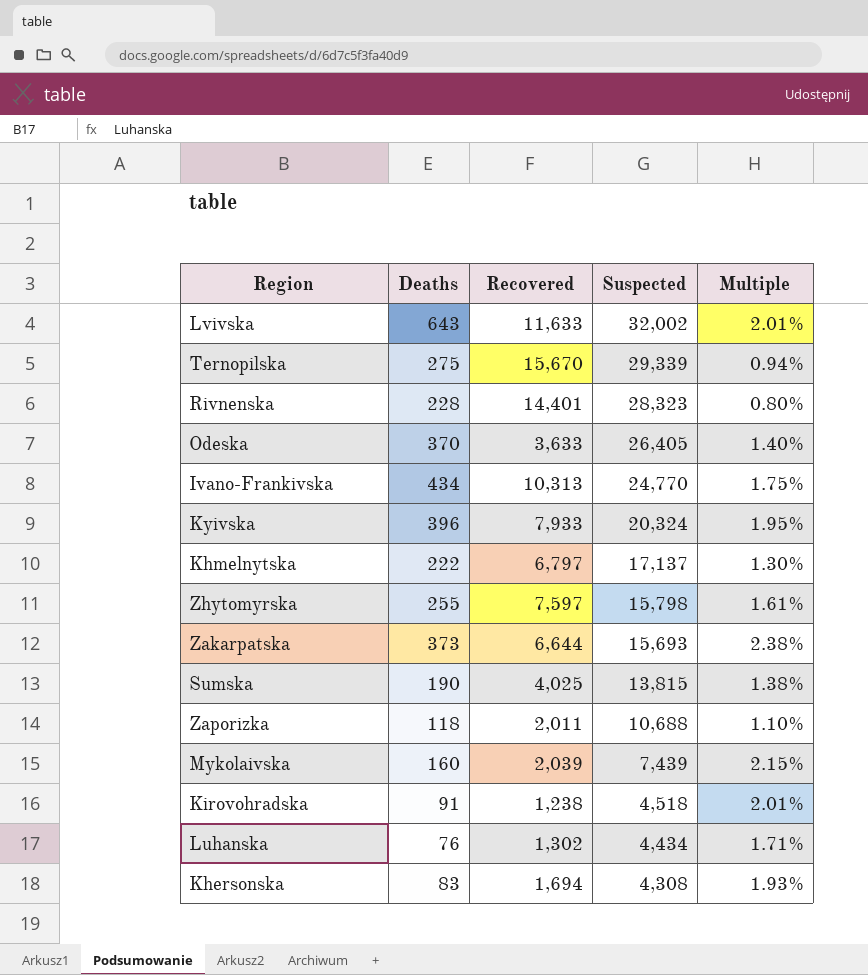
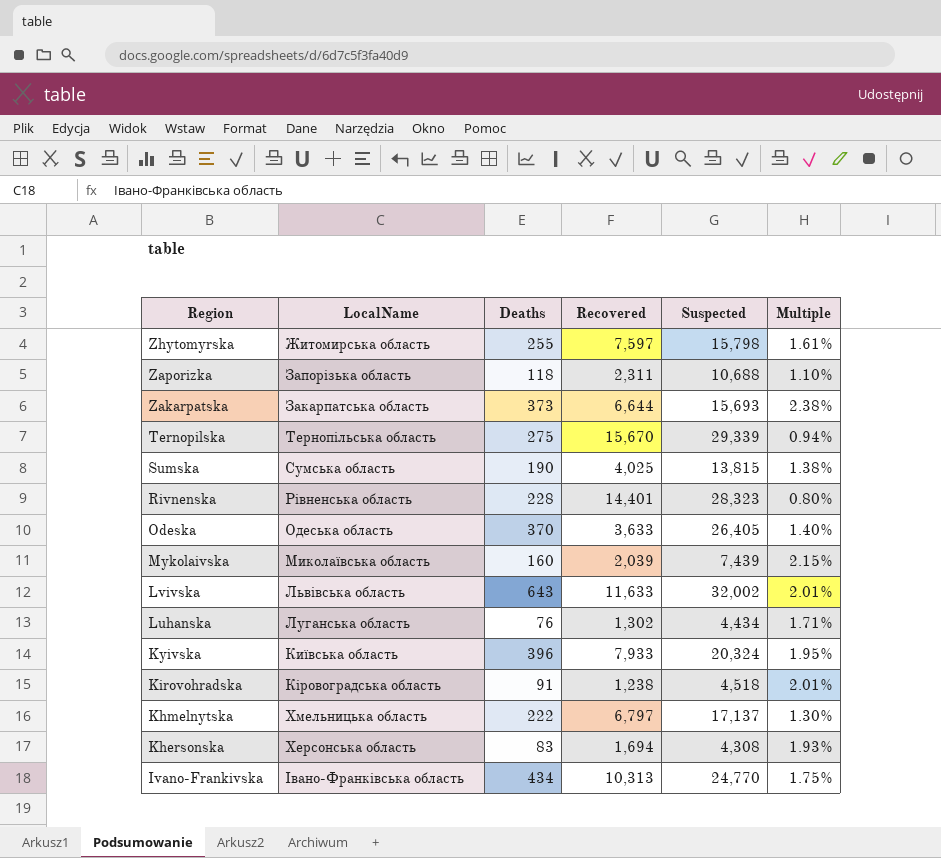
row order: Suspected descending -> Region descending
column LocalName | position: none -> 2
Zaporizka | Recovered: 2,011 -> 2,311

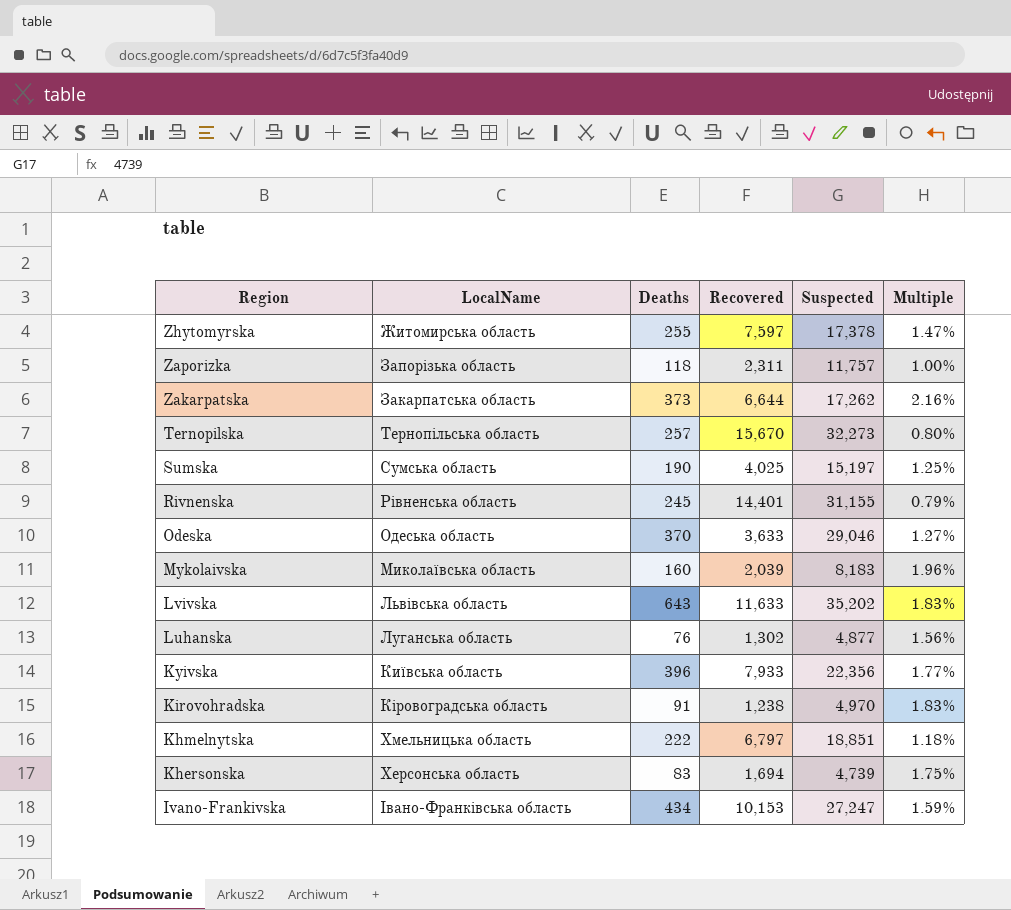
Zhytomyrskа | Suspected: 15,798 -> 17,378
Zhytomyrskа | Multiple: 1.61% -> 1.47%
Zaporizka | Suspected: 10,688 -> 11,757
Zaporizka | Multiple: 1.10% -> 1.00%
Zakarpatska | Suspected: 15,693 -> 17,262
Zakarpatska | Multiple: 2.38% -> 2.16%
Ternopilska | Deaths: 275 -> 257
Ternopilska | Suspected: 29,339 -> 32,273
Ternopilska | Multiple: 0.94% -> 0.80%
Sumska | Suspected: 13,815 -> 15,197
Sumska | Multiple: 1.38% -> 1.25%
Rivnenska | Deaths: 228 -> 245
Rivnenska | Suspected: 28,323 -> 31,155
Rivnenska | Multiple: 0.80% -> 0.79%
Odeska | Suspected: 26,405 -> 29,046
Odeska | Multiple: 1.40% -> 1.27%
Mykolaivska | Suspected: 7,439 -> 8,183
Mykolaivska | Multiple: 2.15% -> 1.96%
Lvivska | Suspected: 32,002 -> 35,202
Lvivska | Multiple: 2.01% -> 1.83%
Luhanska | Suspected: 4,434 -> 4,877
Luhanska | Multiple: 1.71% -> 1.56%
Kyivska | Suspected: 20,324 -> 22,356
Kyivska | Multiple: 1.95% -> 1.77%
Kirovohradska | Suspected: 4,518 -> 4,970
Kirovohradska | Multiple: 2.01% -> 1.83%
Khmelnytska | Suspected: 17,137 -> 18,851
Khmelnytska | Multiple: 1.30% -> 1.18%
Khersonska | Suspected: 4,308 -> 4,739
Khersonska | Multiple: 1.93% -> 1.75%
Ivano-Frankivska | Recovered: 10,313 -> 10,153
Ivano-Frankivska | Suspected: 24,770 -> 27,247
Ivano-Frankivska | Multiple: 1.75% -> 1.59%

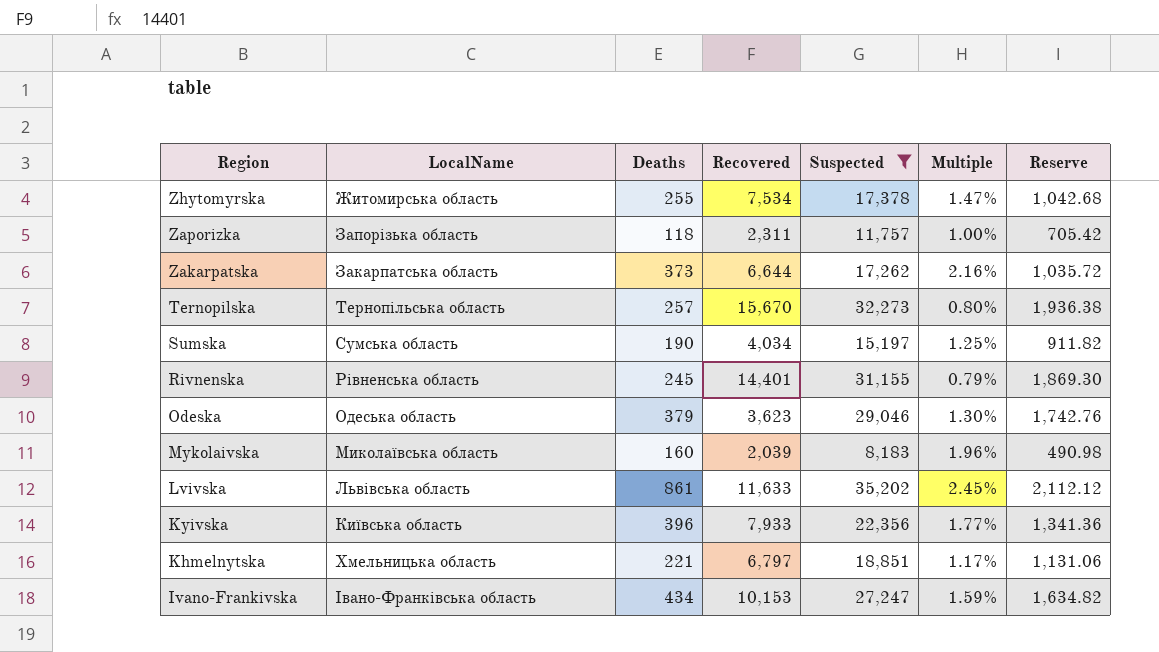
filter: none -> Suspected >= 8,183
column Reserve | formula: none -> [Suspected] * 0.06
Zhytomyrskа | Recovered: 7,597 -> 7,534
Sumska | Recovered: 4,025 -> 4,034
Odeska | Deaths: 370 -> 379
Odeska | Recovered: 3,633 -> 3,623
Odeska | Multiple: 1.27% -> 1.30%
Lvivska | Deaths: 643 -> 861
Lvivska | Multiple: 1.83% -> 2.45%
Khmelnytska | Deaths: 222 -> 221
Khmelnytska | Multiple: 1.18% -> 1.17%

